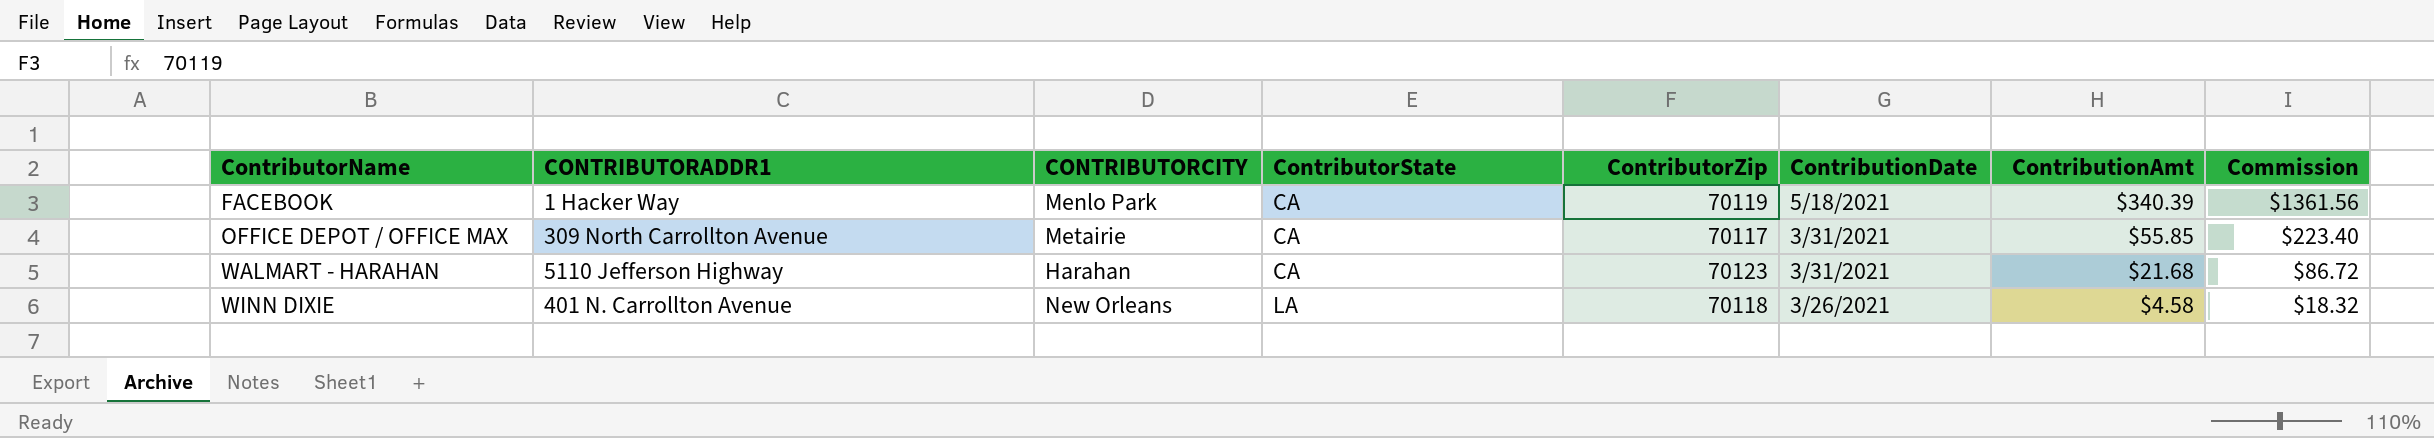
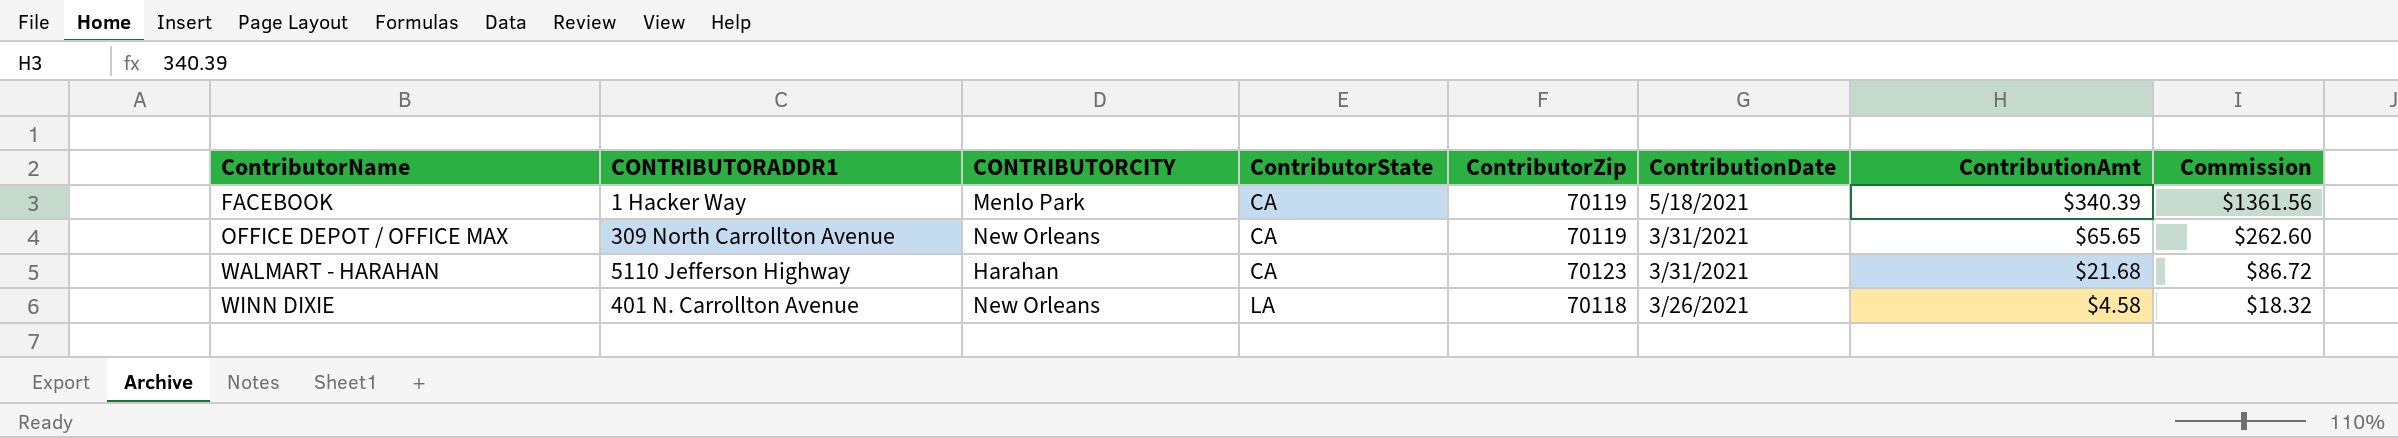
OFFICE DEPOT / OFFICE MAX | CONTRIBUTORCITY: Metairie -> New Orleans
OFFICE DEPOT / OFFICE MAX | ContributorZip: 70117 -> 70119
OFFICE DEPOT / OFFICE MAX | ContributionAmt: $55.85 -> $65.65
OFFICE DEPOT / OFFICE MAX | Commission: $223.40 -> $262.60

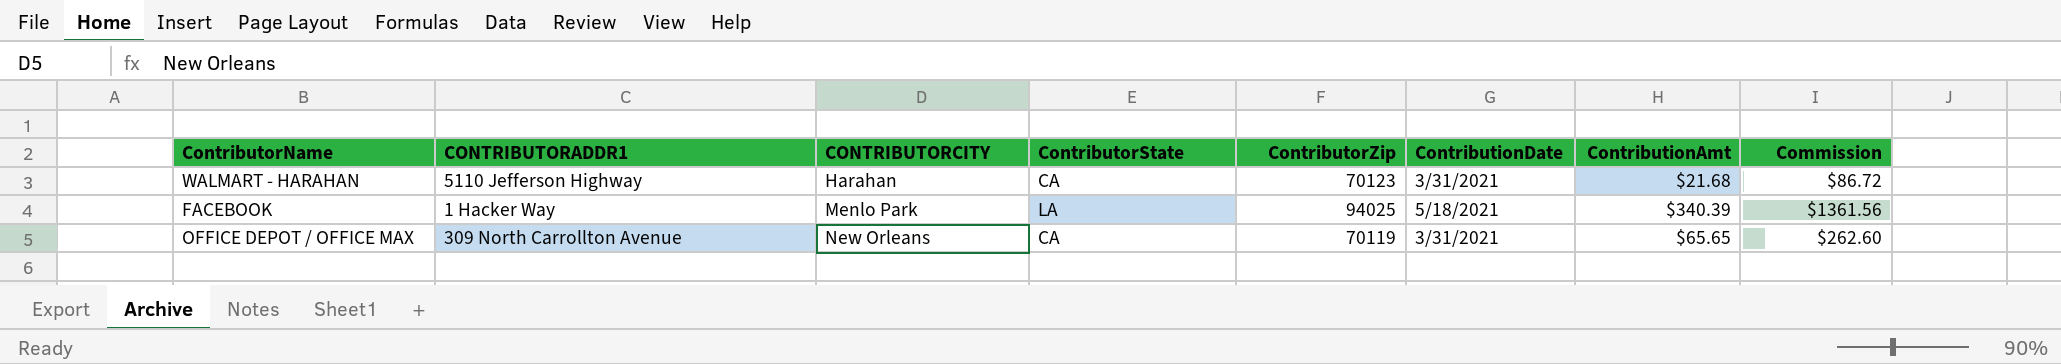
row order: ContributorName ascending -> CONTRIBUTORCITY ascending
row WINN DIXIE: 401 N. Carrollton Avenue | New Orleans | LA | 70118 | 3/26/2021 | $4.58 | $18.32 -> none
FACEBOOK | ContributorState: CA -> LA
FACEBOOK | ContributorZip: 70119 -> 94025

